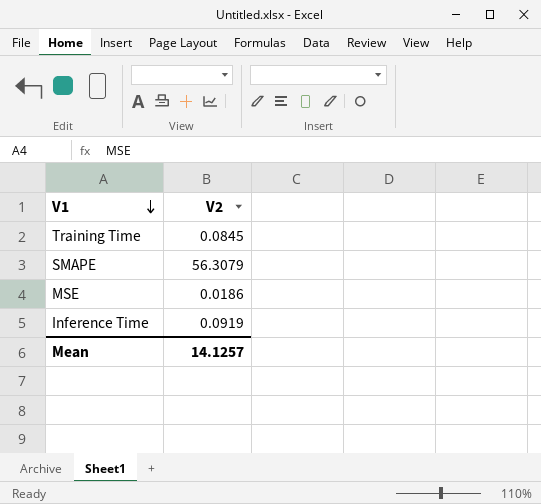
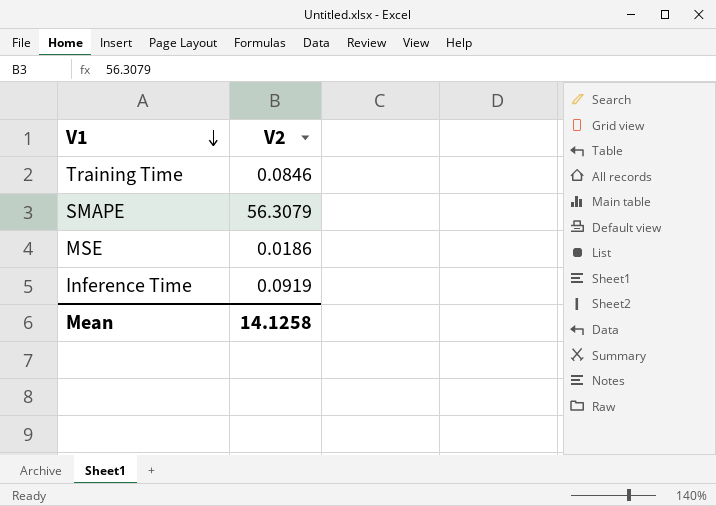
Training Time | V2: 0.0845 -> 0.0846
Mean | V2: 14.1257 -> 14.1258

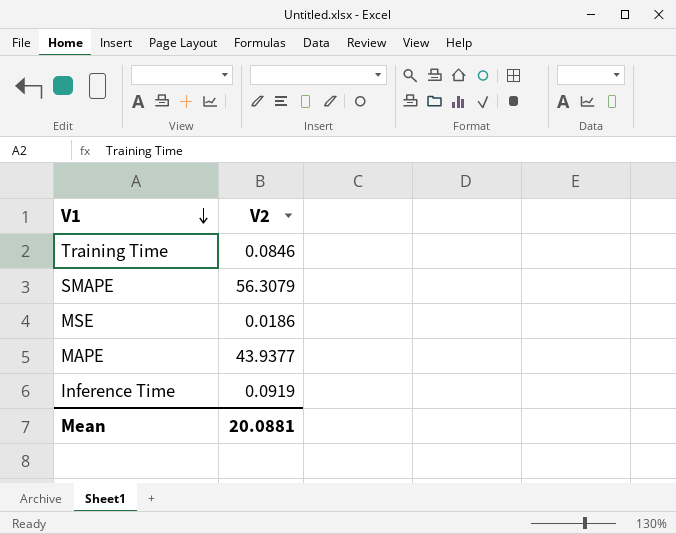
row MAPE: none -> 43.9377
Mean | V2: 14.1258 -> 20.0881

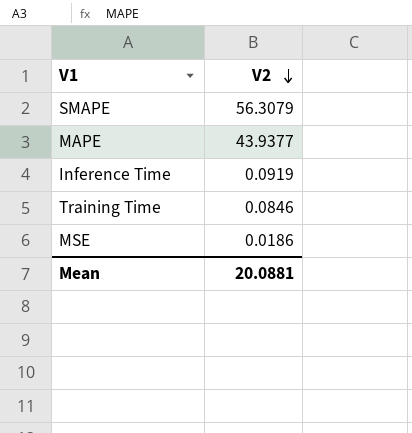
row order: V1 descending -> V2 descending

